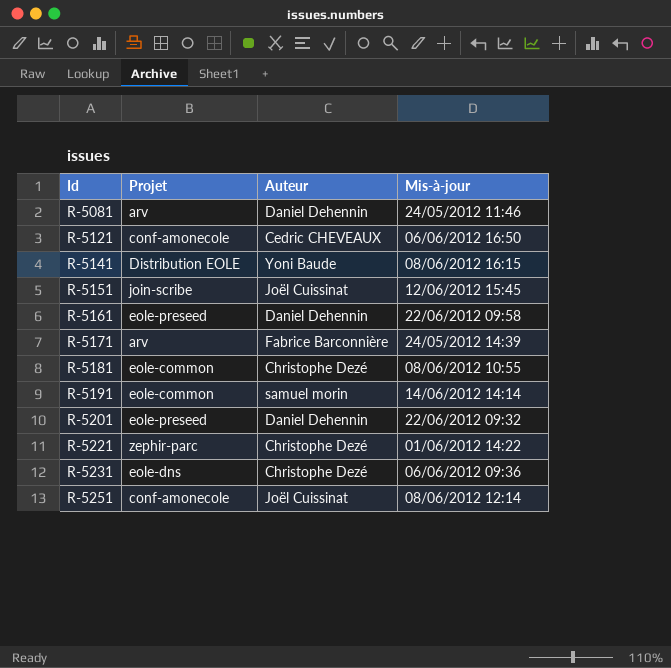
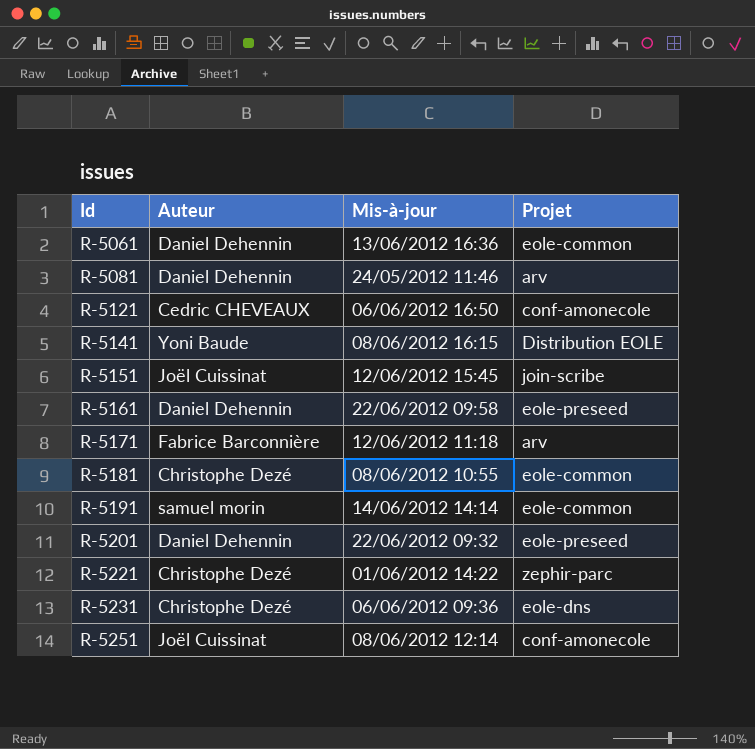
column Projet | position: 2 -> 4
row R-5061: none -> Daniel Dehennin | 13/06/2012 16:36 | eole-common
R-5171 | Mis-à-jour: 24/05/2012 14:39 -> 12/06/2012 11:18

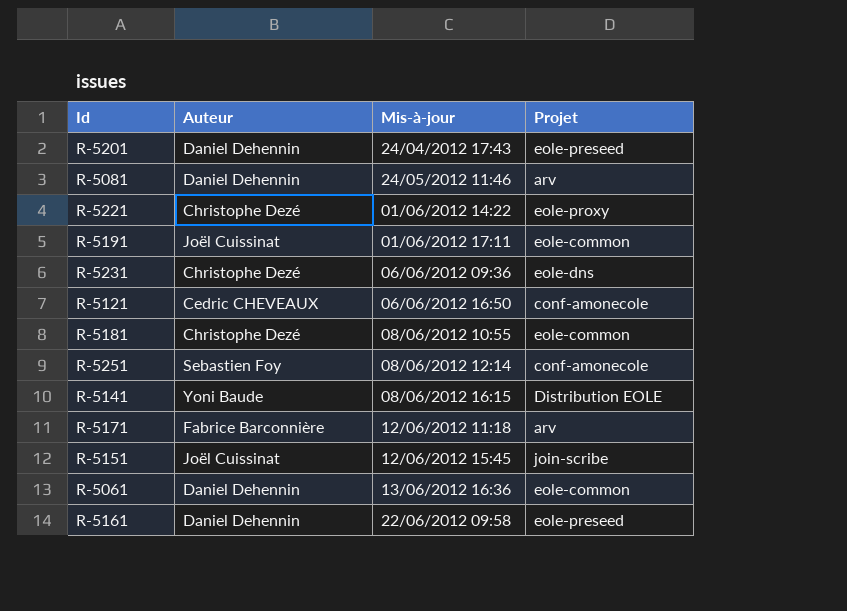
row order: Id ascending -> Mis-à-jour ascending
R-5201 | Mis-à-jour: 22/06/2012 09:32 -> 24/04/2012 17:43
R-5221 | Projet: zephir-parc -> eole-proxy
R-5191 | Auteur: samuel morin -> Joël Cuissinat
R-5191 | Mis-à-jour: 14/06/2012 14:14 -> 01/06/2012 17:11
R-5251 | Auteur: Joël Cuissinat -> Sebastien Foy

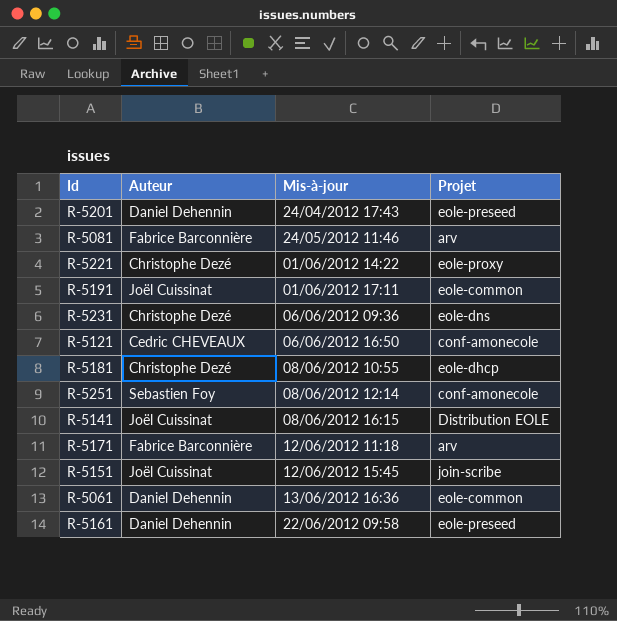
R-5081 | Auteur: Daniel Dehennin -> Fabrice Barconnière
R-5181 | Projet: eole-common -> eole-dhcp
R-5141 | Auteur: Yoni Baude -> Joël Cuissinat

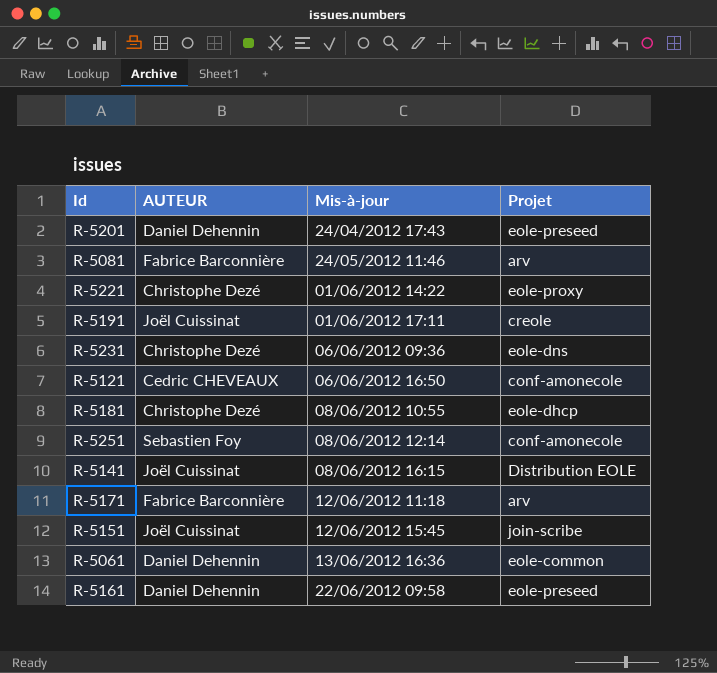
column name: Auteur -> AUTEUR
R-5191 | Projet: eole-common -> creole

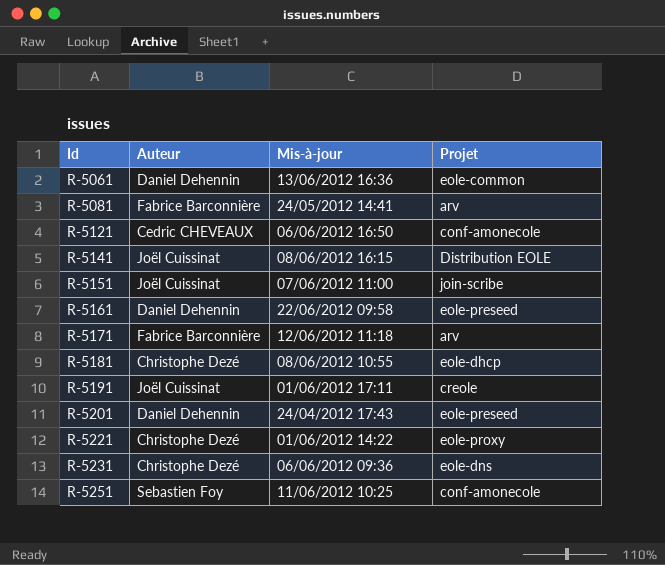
row order: Mis-à-jour ascending -> Id ascending
column name: AUTEUR -> Auteur
R-5081 | Mis-à-jour: 24/05/2012 11:46 -> 24/05/2012 14:41
R-5151 | Mis-à-jour: 12/06/2012 15:45 -> 07/06/2012 11:00
R-5251 | Mis-à-jour: 08/06/2012 12:14 -> 11/06/2012 10:25

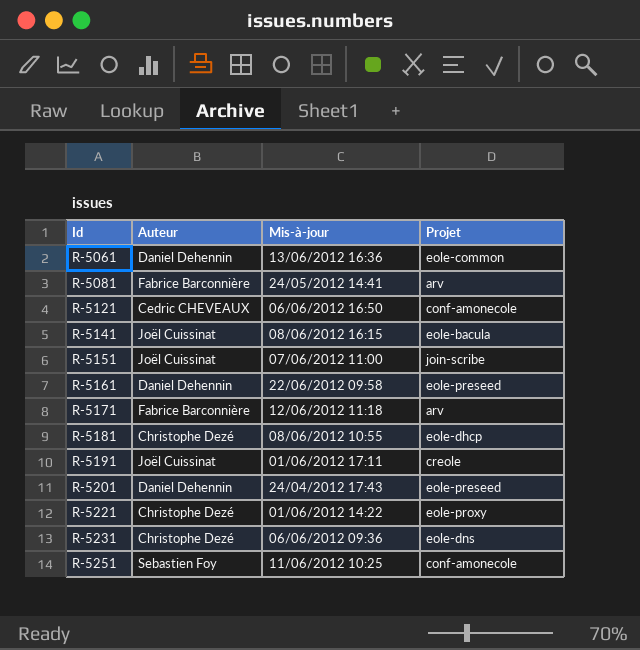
R-5141 | Projet: Distribution EOLE -> eole-bacula

